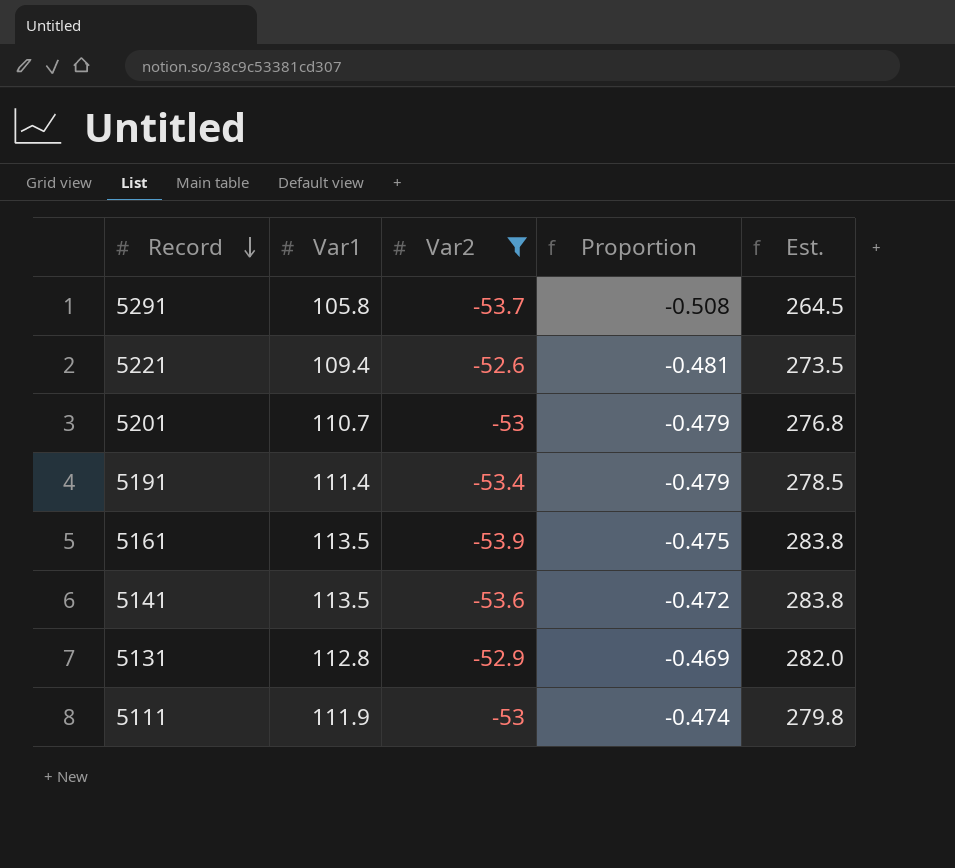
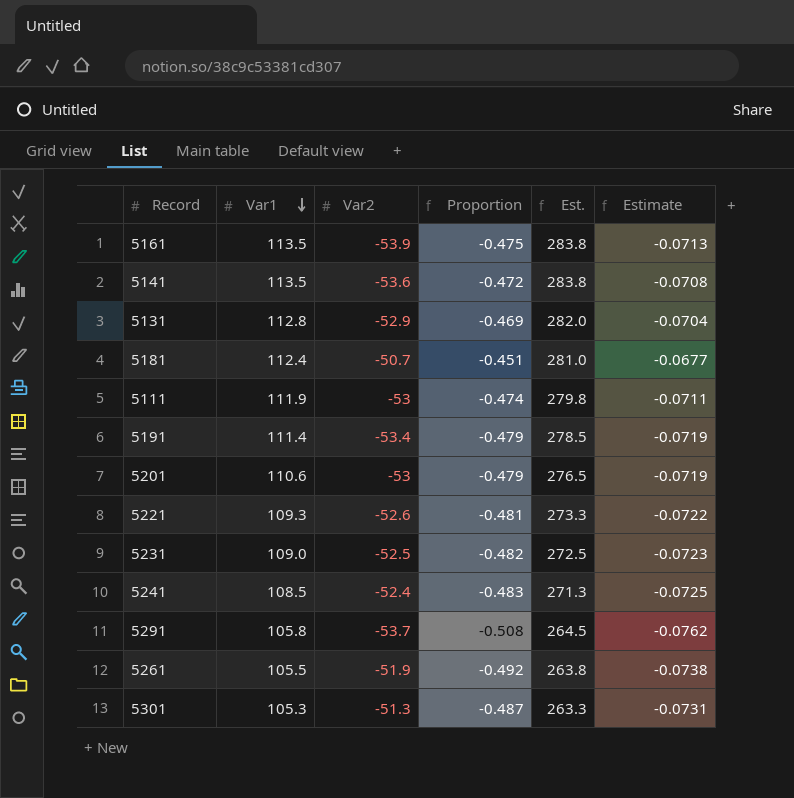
filter: Var2 <= -52.6 -> none
row order: Record descending -> Var1 descending
column Estimate | formula: none -> [Proportion] * 0.15
5201 | Var1: 110.7 -> 110.6
5201 | Est.: 276.8 -> 276.5
5221 | Var1: 109.4 -> 109.3
5221 | Est.: 273.5 -> 273.3

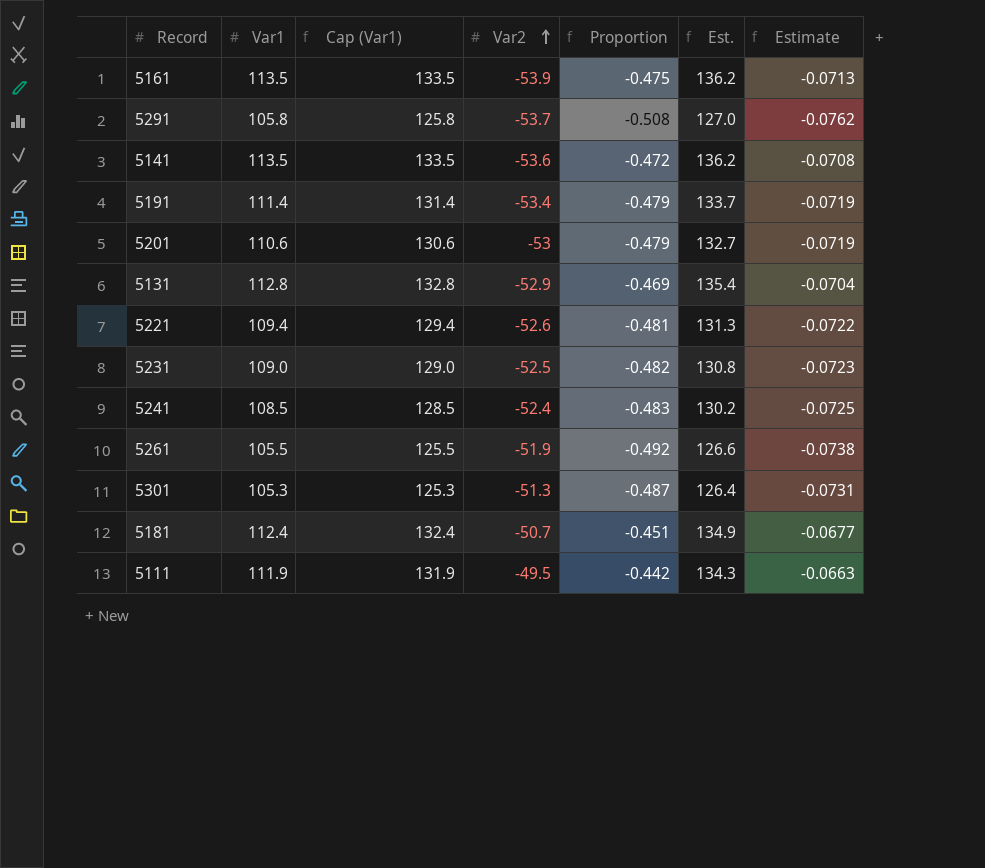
row order: Var1 descending -> Var2 ascending
column Cap (Var1) | formula: none -> [Var1] + 20
column Est. | formula: [Var1] * 2.5 -> [Var1] * 1.2
5221 | Var1: 109.3 -> 109.4
5111 | Var2: -53 -> -49.5
5111 | Proportion: -0.474 -> -0.442
5111 | Estimate: -0.0711 -> -0.0663

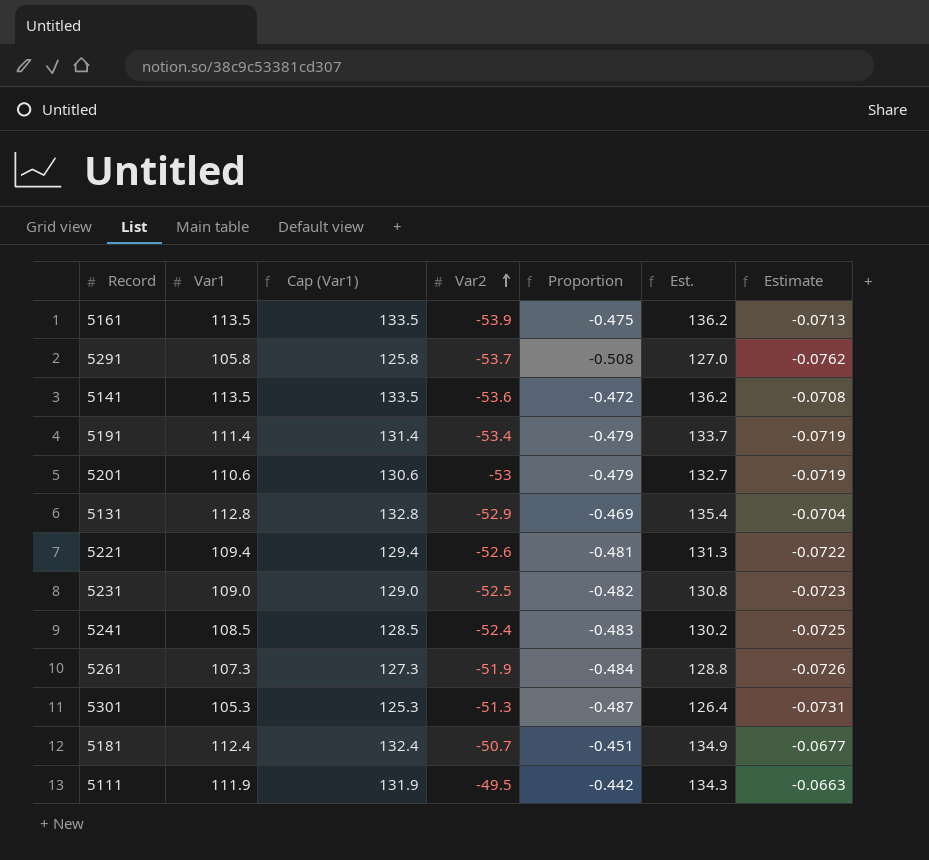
5261 | Var1: 105.5 -> 107.3
5261 | Cap (Var1): 125.5 -> 127.3
5261 | Proportion: -0.492 -> -0.484
5261 | Est.: 126.6 -> 128.8
5261 | Estimate: -0.0738 -> -0.0726

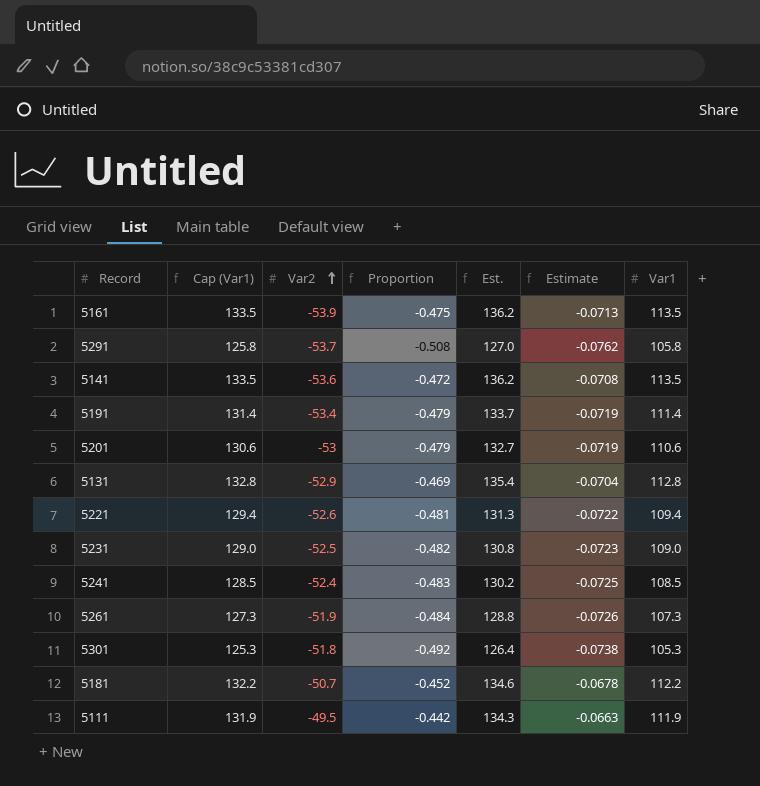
column Var1 | position: 2 -> 7
5301 | Var2: -51.3 -> -51.8
5301 | Proportion: -0.487 -> -0.492
5301 | Estimate: -0.0731 -> -0.0738
5181 | Cap (Var1): 132.4 -> 132.2
5181 | Proportion: -0.451 -> -0.452
5181 | Est.: 134.9 -> 134.6
5181 | Estimate: -0.0677 -> -0.0678
5181 | Var1: 112.4 -> 112.2

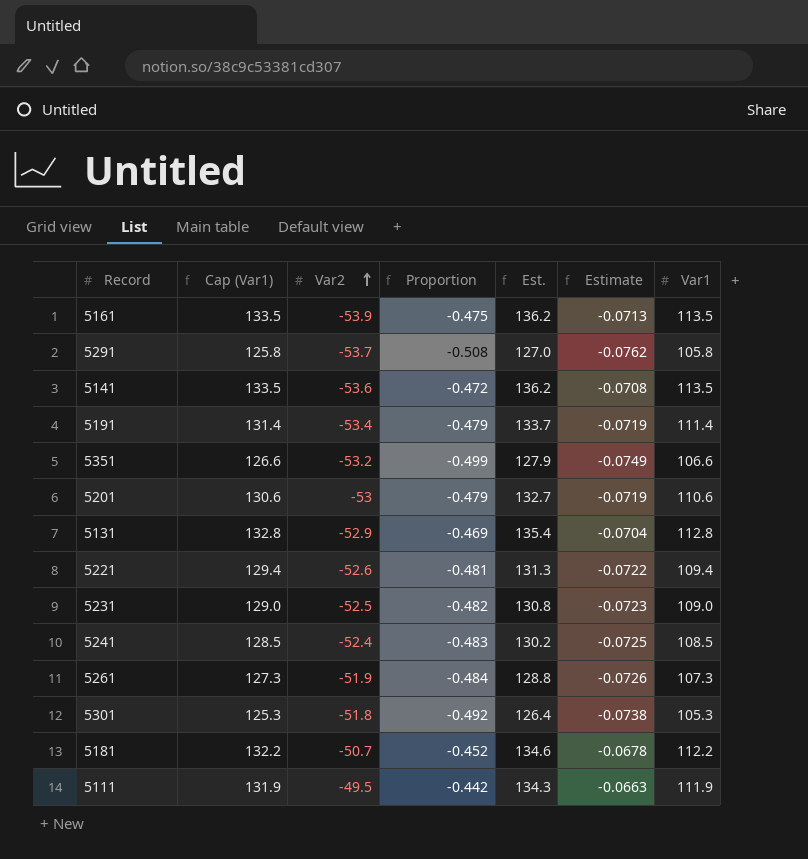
row 5351: none -> 126.6 | -53.2 | -0.499 | 127.9 | -0.0749 | 106.6

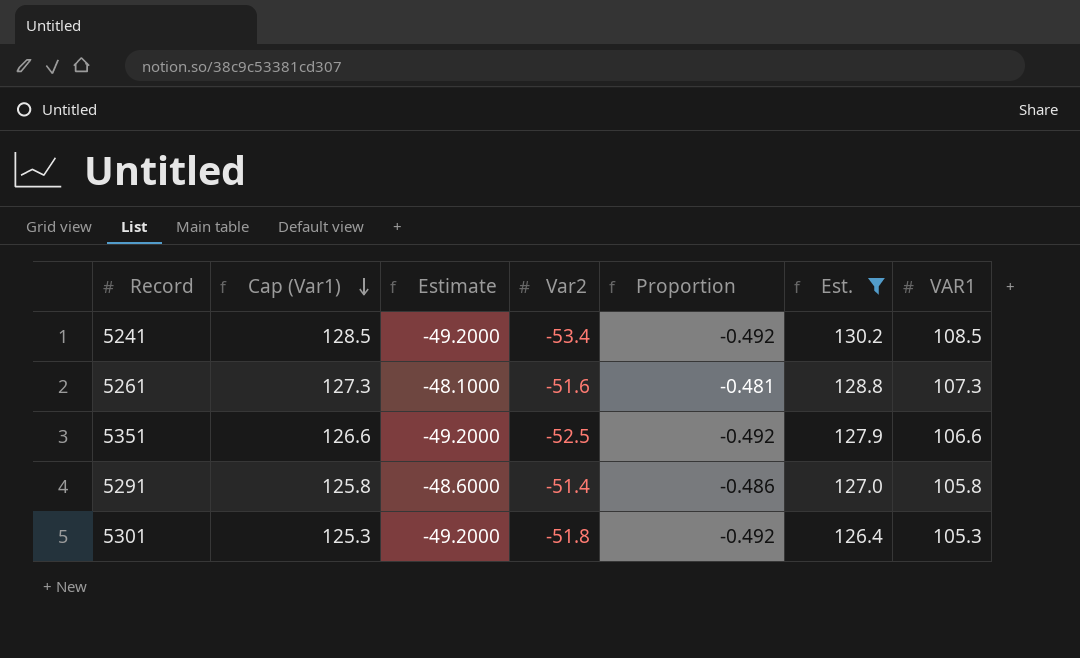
filter: none -> Est. <= 130.2
row order: Var2 ascending -> Cap (Var1) descending
column Estimate | formula: [Proportion] * 0.15 -> [Proportion] * 100
column Estimate | position: 6 -> 3
column name: Var1 -> VAR1
5241 | Var2: -52.4 -> -53.4
5241 | Proportion: -0.483 -> -0.492
5261 | Var2: -51.9 -> -51.6
5261 | Proportion: -0.484 -> -0.481
5351 | Var2: -53.2 -> -52.5
5351 | Proportion: -0.499 -> -0.492
5291 | Var2: -53.7 -> -51.4
5291 | Proportion: -0.508 -> -0.486

